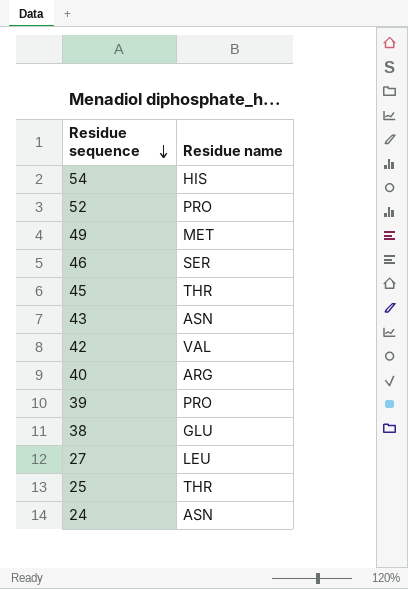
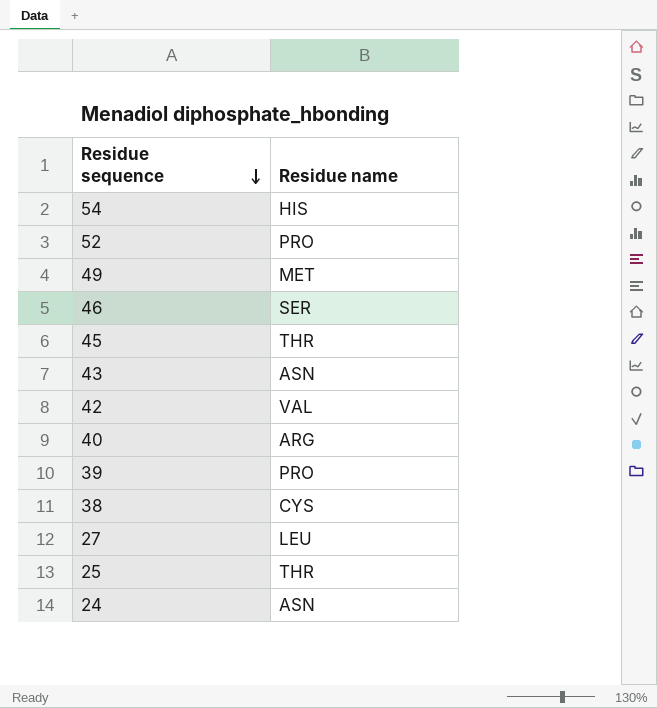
38 | Residue name: GLU -> CYS

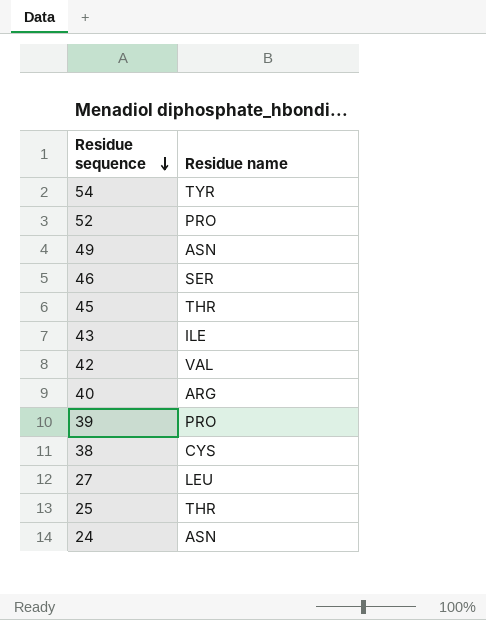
54 | Residue name: HIS -> TYR
49 | Residue name: MET -> ASN
43 | Residue name: ASN -> ILE

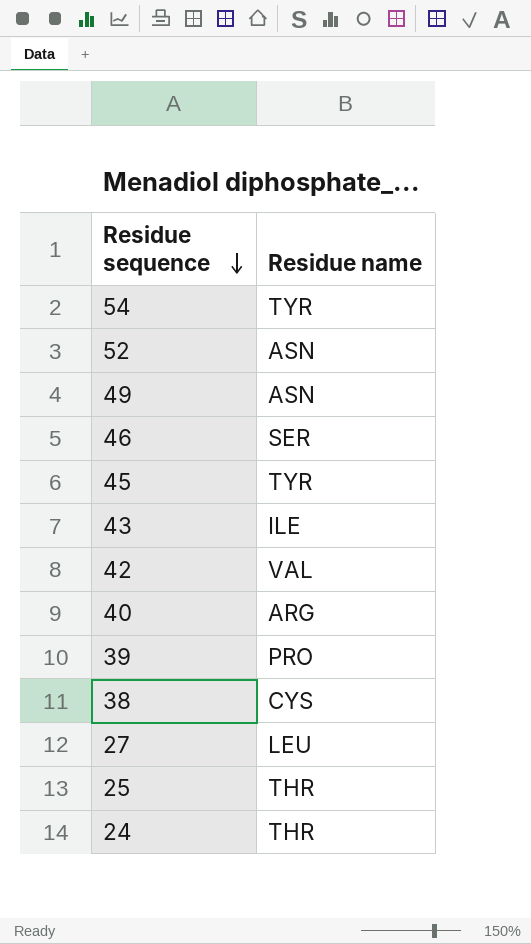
52 | Residue name: PRO -> ASN
45 | Residue name: THR -> TYR
24 | Residue name: ASN -> THR

